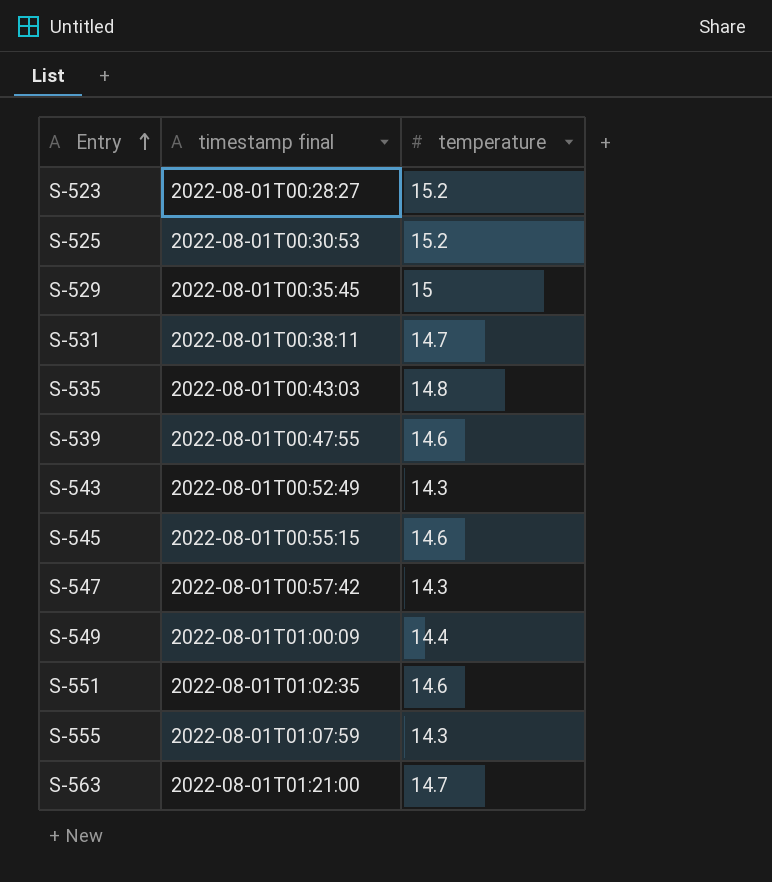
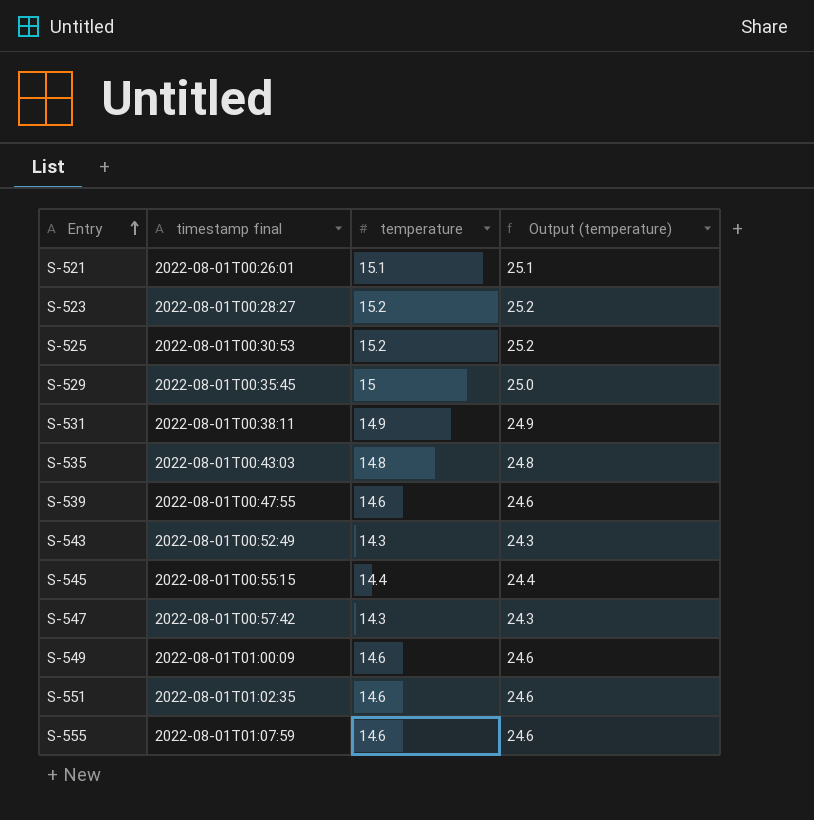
column Output (temperature) | formula: none -> [temperature] + 10
row S-563: 2022-08-01T01:21:00 | 14.7 -> none
row S-521: none -> 2022-08-01T00:26:01 | 15.1 | 25.1
S-531 | temperature: 14.7 -> 14.9
S-545 | temperature: 14.6 -> 14.4
S-549 | temperature: 14.4 -> 14.6
S-555 | temperature: 14.3 -> 14.6

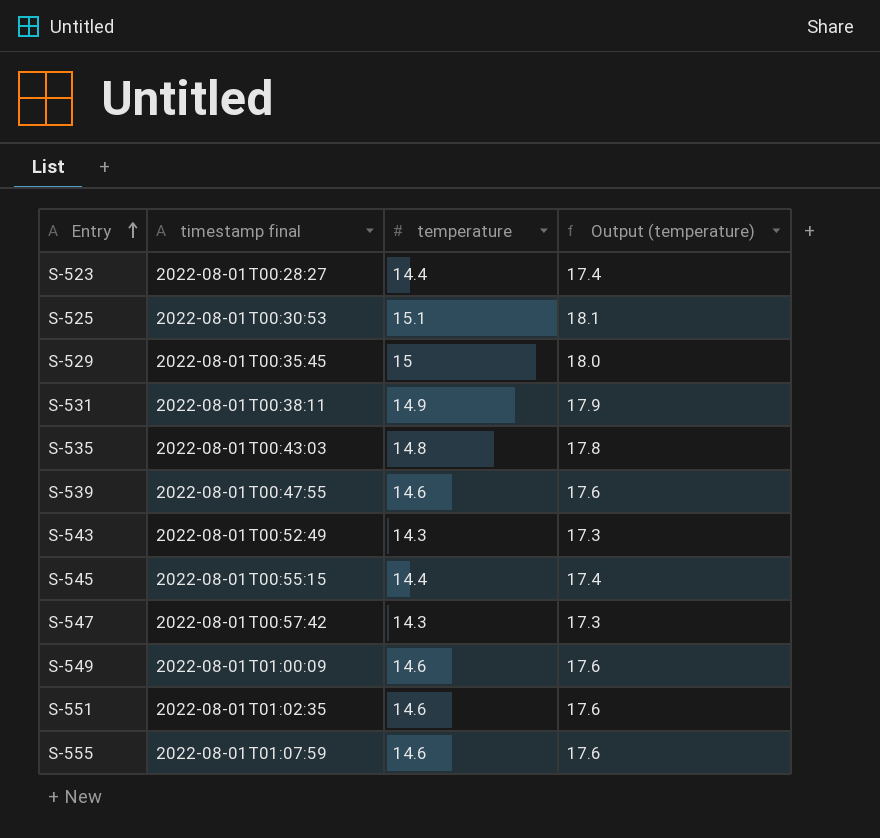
column Output (temperature) | formula: [temperature] + 10 -> [temperature] + 3
row S-521: 2022-08-01T00:26:01 | 15.1 | 25.1 -> none
S-523 | temperature: 15.2 -> 14.4
S-525 | temperature: 15.2 -> 15.1

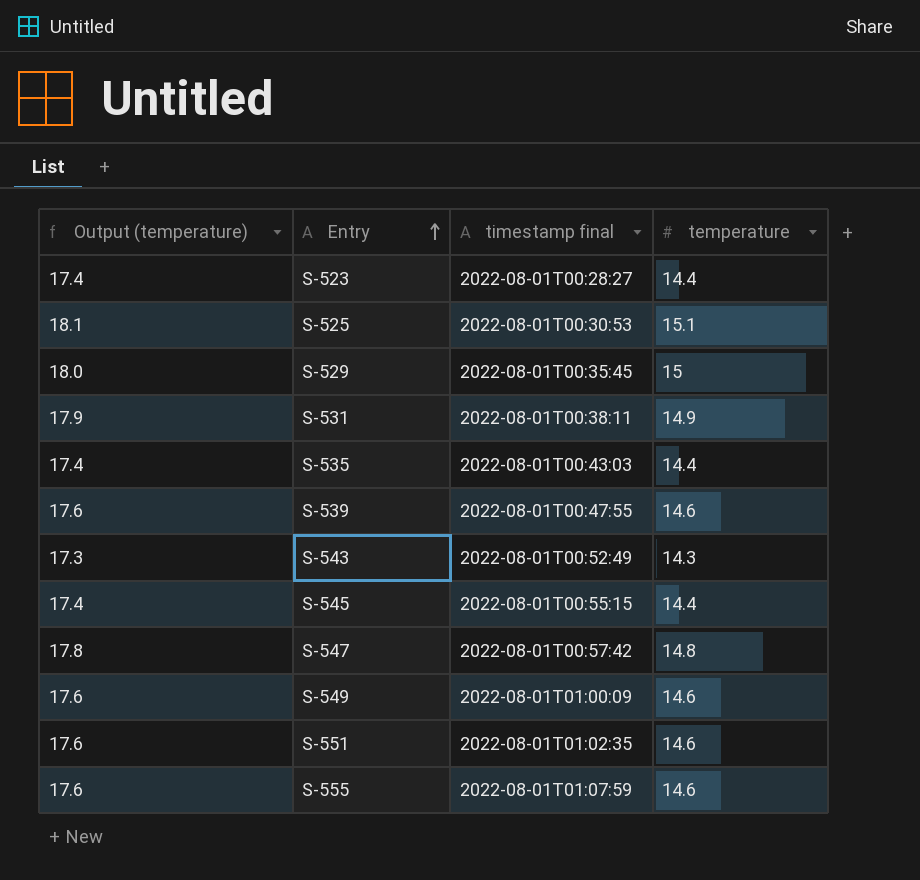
column Output (temperature) | position: 4 -> 1
S-535 | Output (temperature): 17.8 -> 17.4
S-535 | temperature: 14.8 -> 14.4
S-547 | Output (temperature): 17.3 -> 17.8
S-547 | temperature: 14.3 -> 14.8

